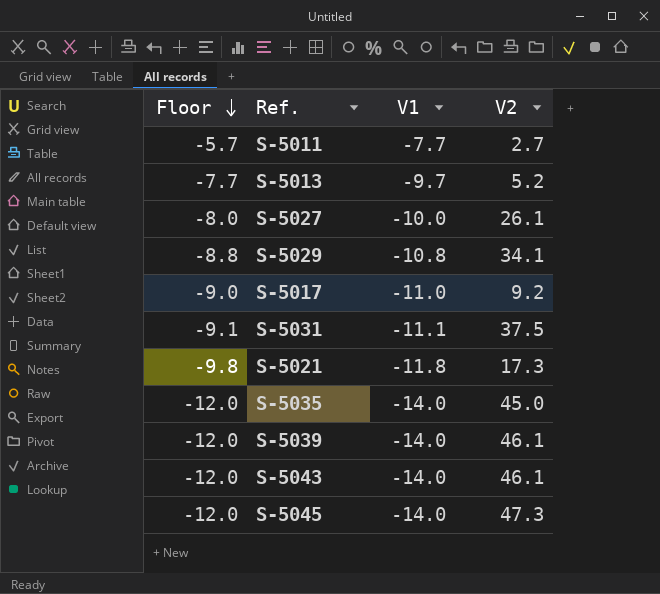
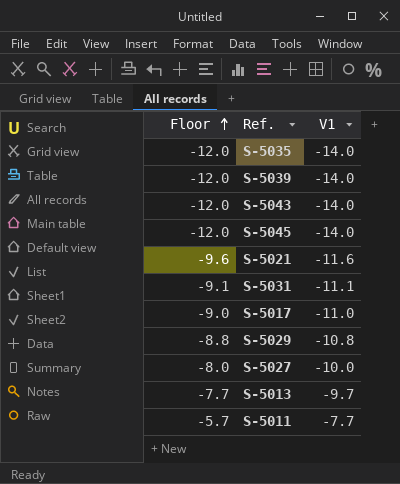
row order: Floor descending -> Floor ascending
column V2 | position: 4 -> none
S-5021 | Floor: -9.8 -> -9.6
S-5021 | V1: -11.8 -> -11.6

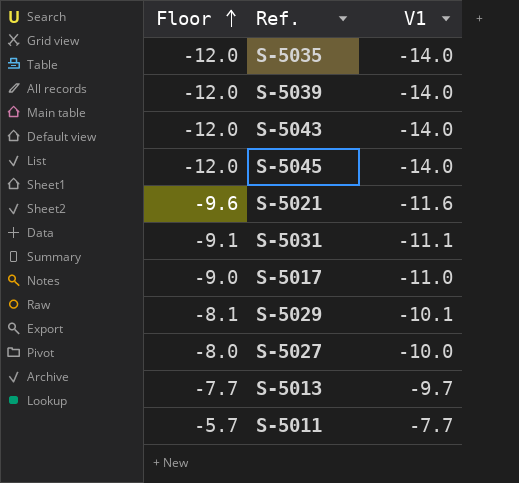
S-5029 | Floor: -8.8 -> -8.1
S-5029 | V1: -10.8 -> -10.1

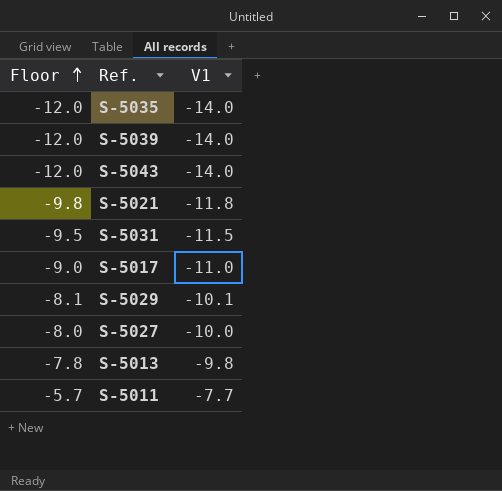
row S-5045: -12.0 | -14.0 -> none
S-5021 | Floor: -9.6 -> -9.8
S-5021 | V1: -11.6 -> -11.8
S-5031 | Floor: -9.1 -> -9.5
S-5031 | V1: -11.1 -> -11.5
S-5013 | Floor: -7.7 -> -7.8
S-5013 | V1: -9.7 -> -9.8

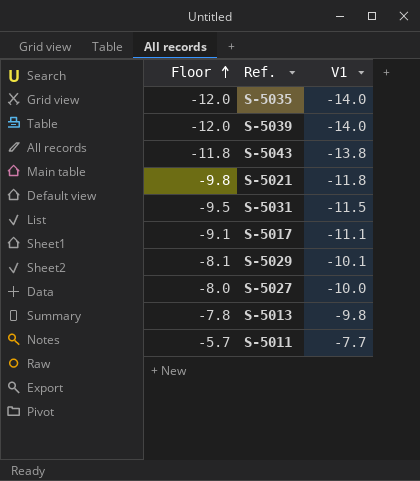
S-5043 | Floor: -12.0 -> -11.8
S-5043 | V1: -14.0 -> -13.8
S-5017 | Floor: -9.0 -> -9.1
S-5017 | V1: -11.0 -> -11.1

